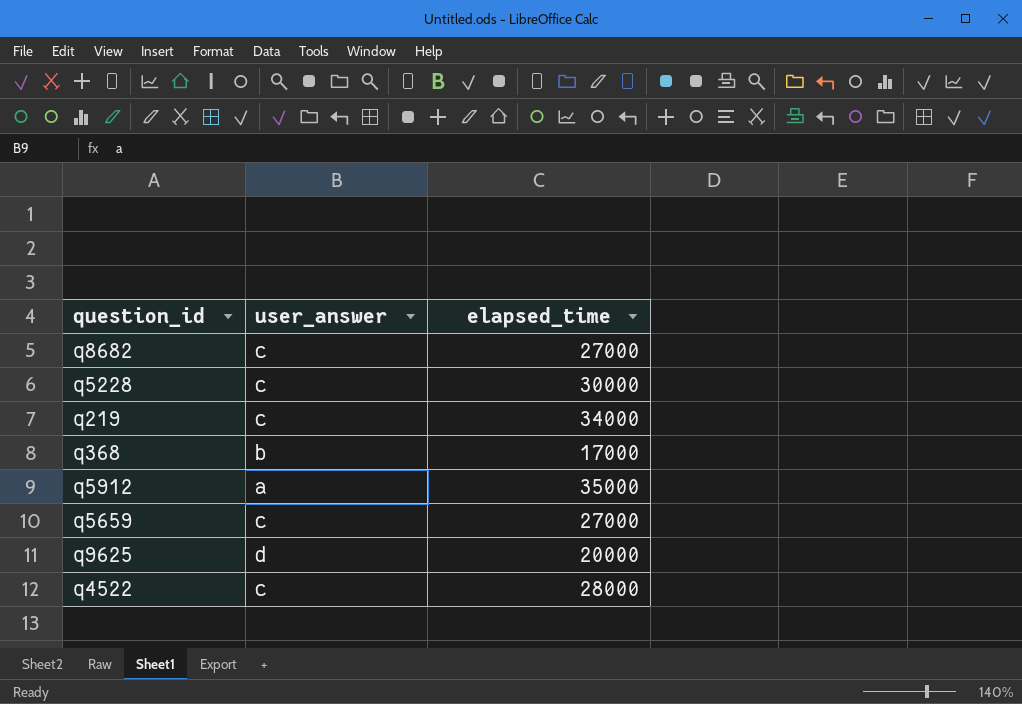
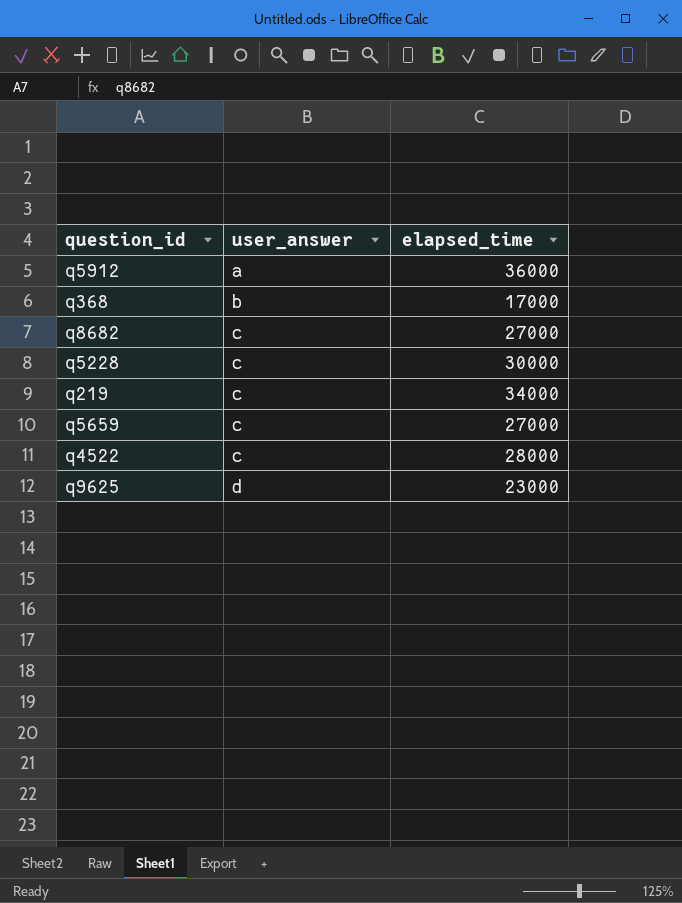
row order: none -> user_answer ascending
q5912 | elapsed_time: 35000 -> 36000
q9625 | elapsed_time: 20000 -> 23000

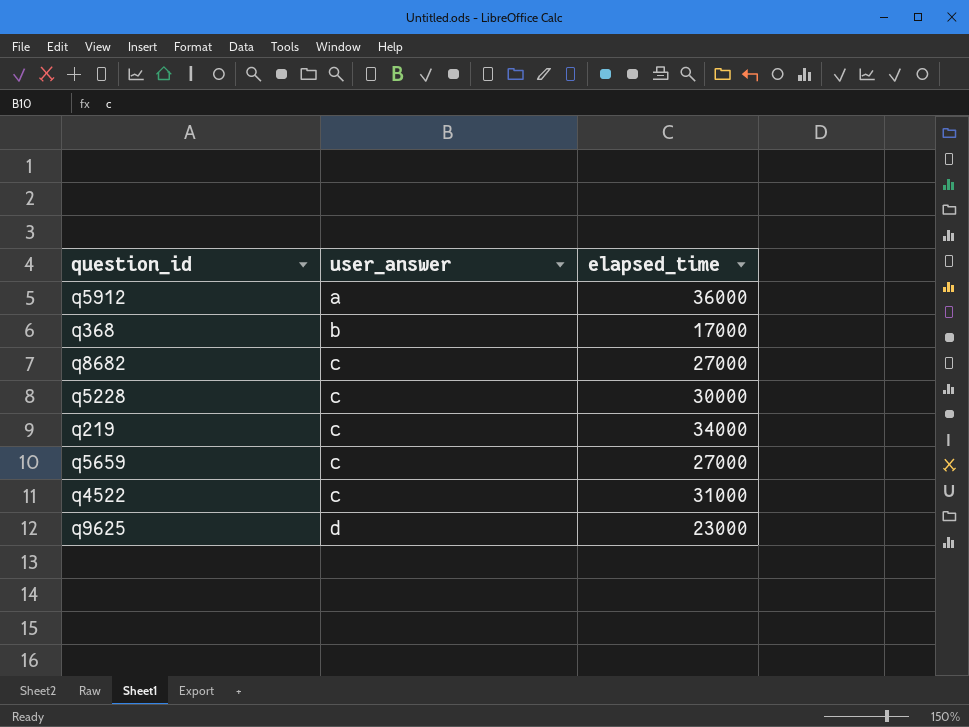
q4522 | elapsed_time: 28000 -> 31000

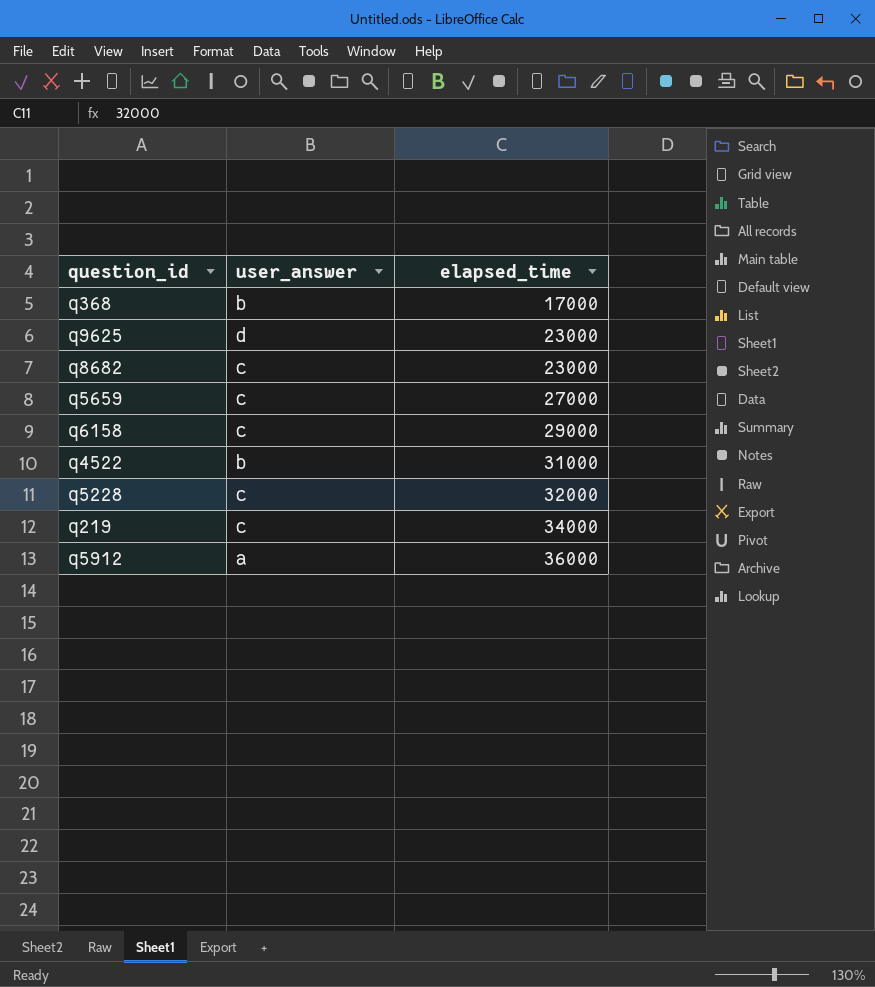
row order: user_answer ascending -> elapsed_time ascending
q8682 | elapsed_time: 27000 -> 23000
row q6158: none -> c | 29000
q4522 | user_answer: c -> b
q5228 | elapsed_time: 30000 -> 32000

